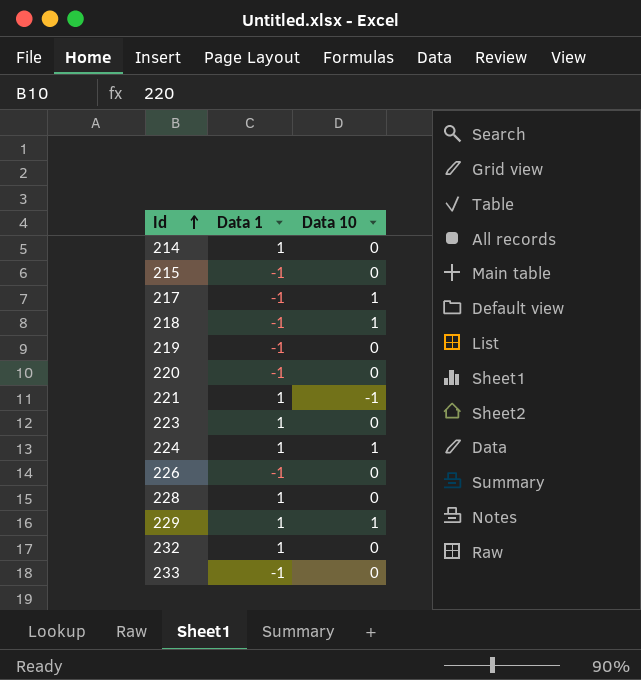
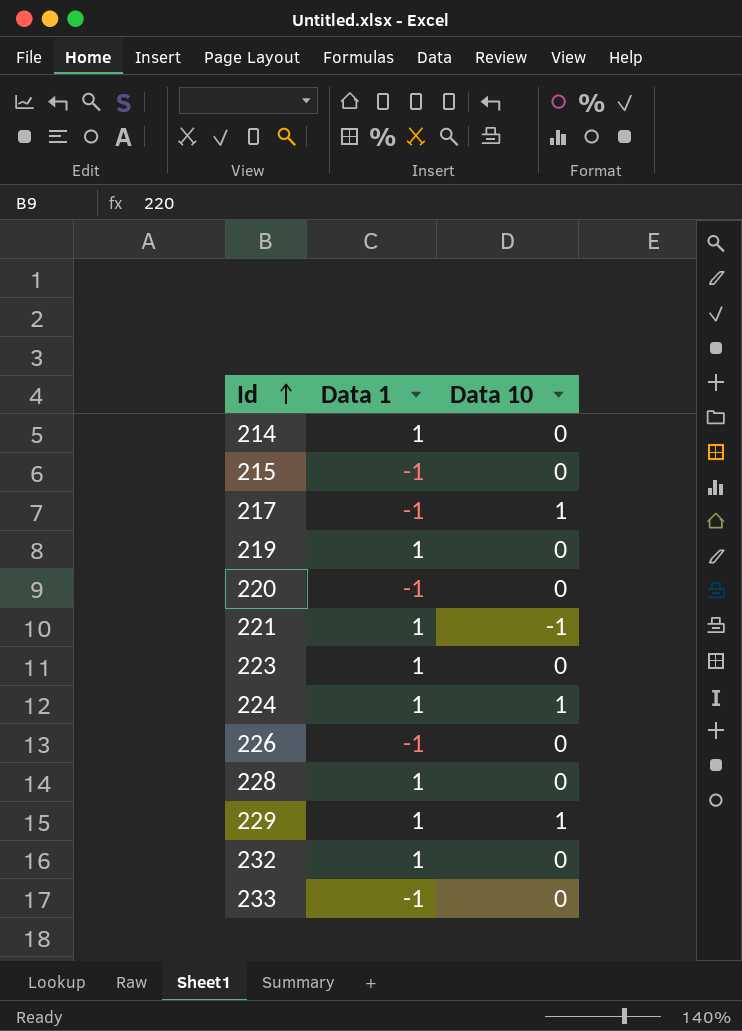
row 218: -1 | 1 -> none
219 | Data 1: -1 -> 1

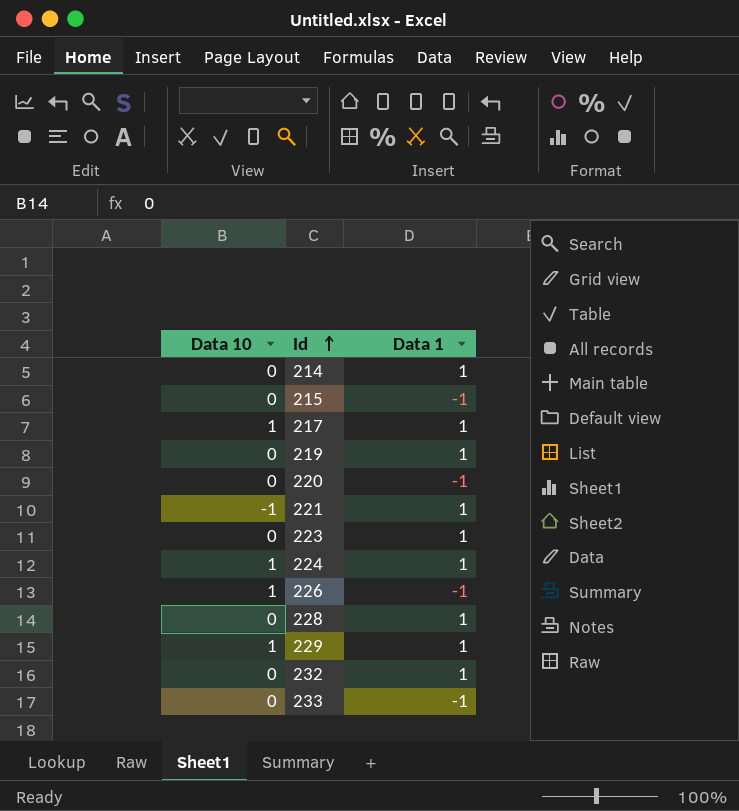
column Data 10 | position: 3 -> 1
217 | Data 1: -1 -> 1
226 | Data 10: 0 -> 1

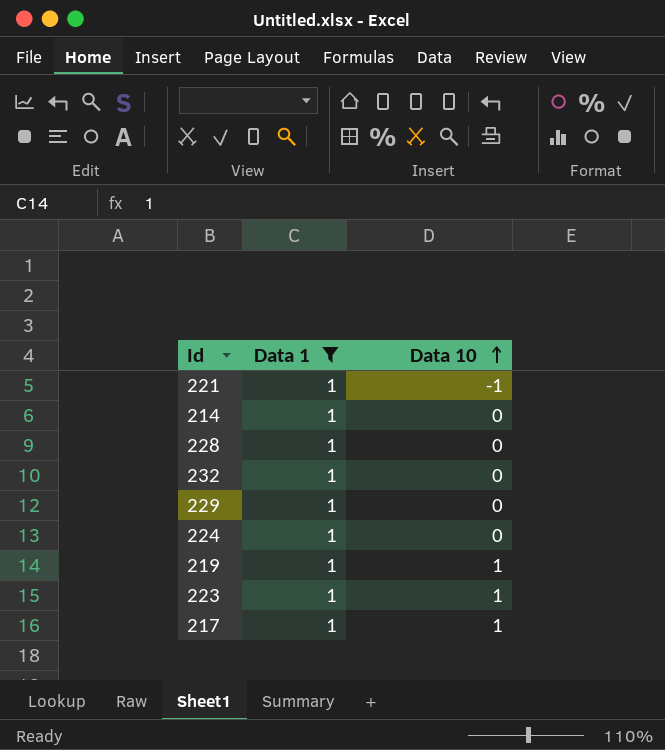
filter: none -> Data 1 = 1
row order: Id ascending -> Data 10 ascending
column Data 10 | position: 1 -> 3
229 | Data 10: 1 -> 0
224 | Data 10: 1 -> 0
219 | Data 10: 0 -> 1
223 | Data 10: 0 -> 1

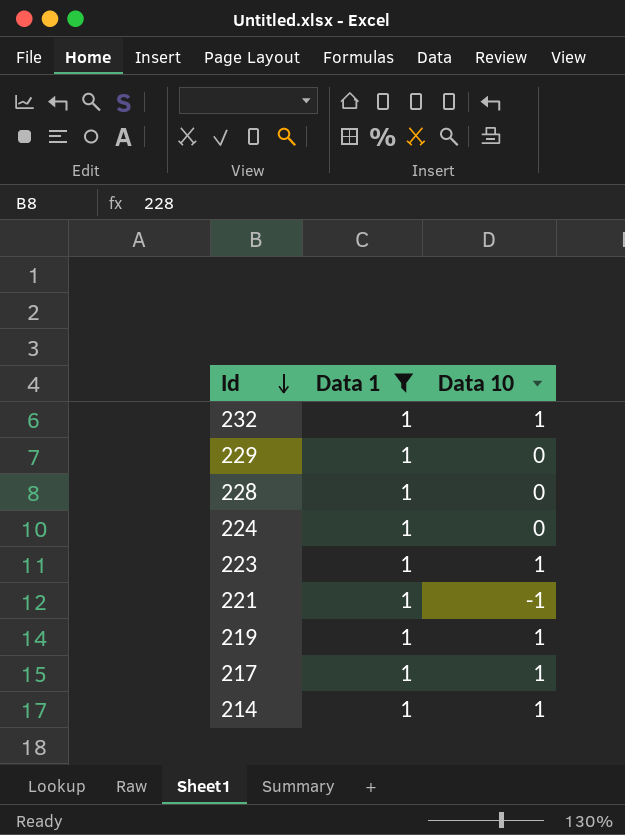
row order: Data 10 ascending -> Id descending
232 | Data 10: 0 -> 1
214 | Data 10: 0 -> 1

